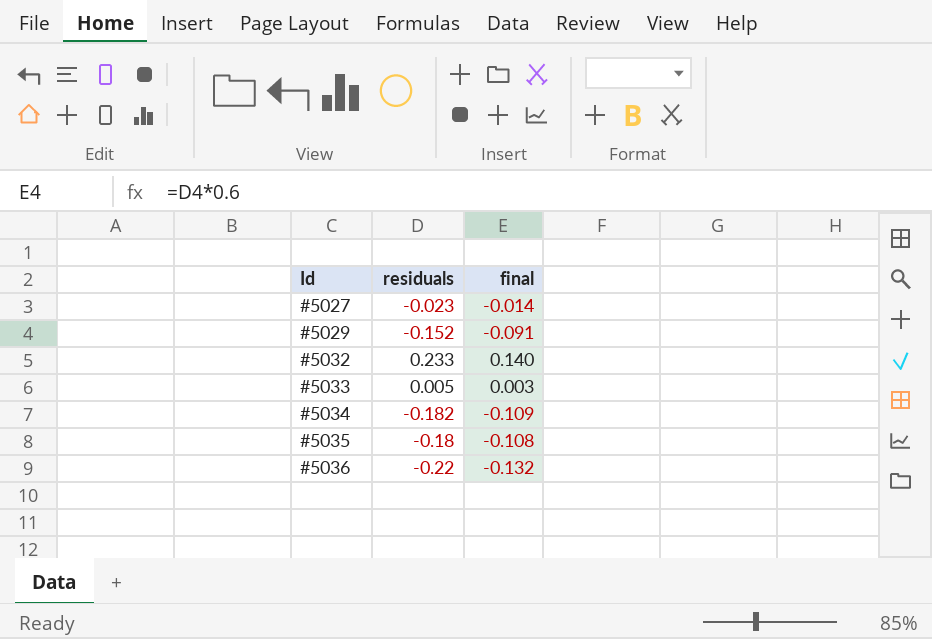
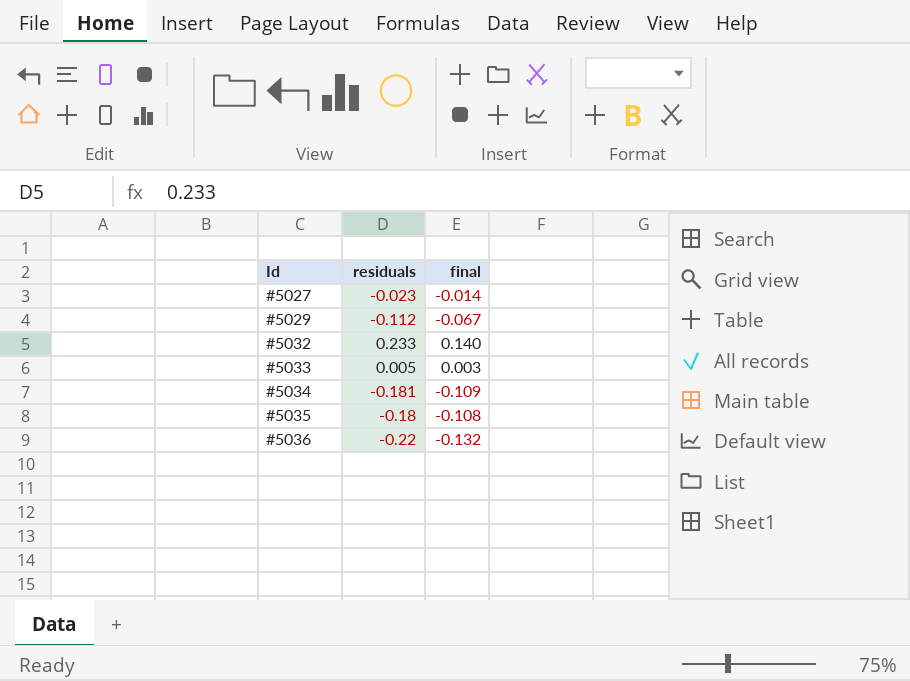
#5029 | residuals: -0.152 -> -0.112
#5029 | final: -0.091 -> -0.067
#5034 | residuals: -0.182 -> -0.181

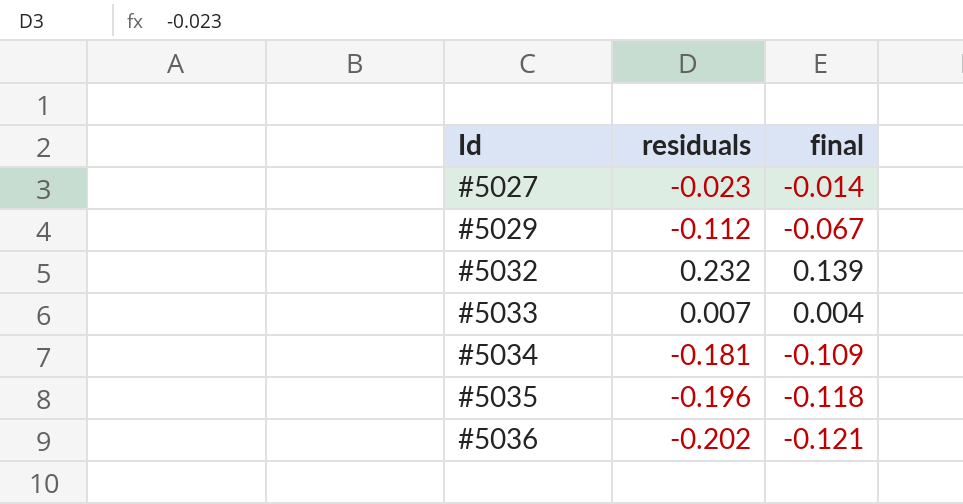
#5032 | residuals: 0.233 -> 0.232
#5032 | final: 0.140 -> 0.139
#5033 | residuals: 0.005 -> 0.007
#5033 | final: 0.003 -> 0.004
#5035 | residuals: -0.18 -> -0.196
#5035 | final: -0.108 -> -0.118
#5036 | residuals: -0.22 -> -0.202
#5036 | final: -0.132 -> -0.121

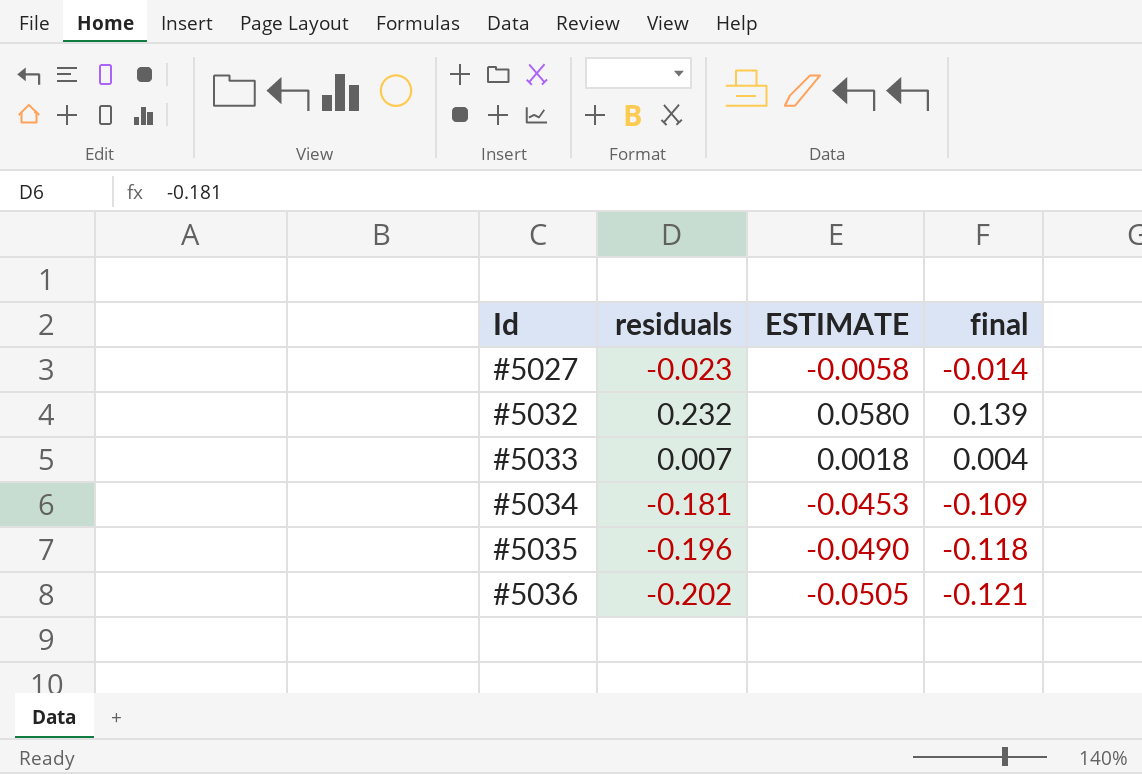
column ESTIMATE | formula: none -> [residuals] * 0.25
row #5029: -0.112 | -0.067 -> none

